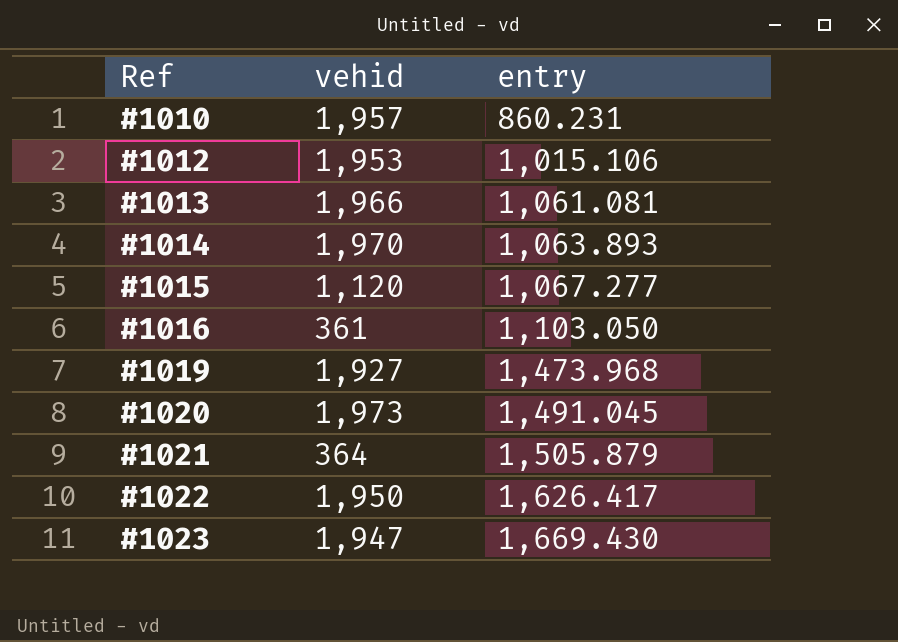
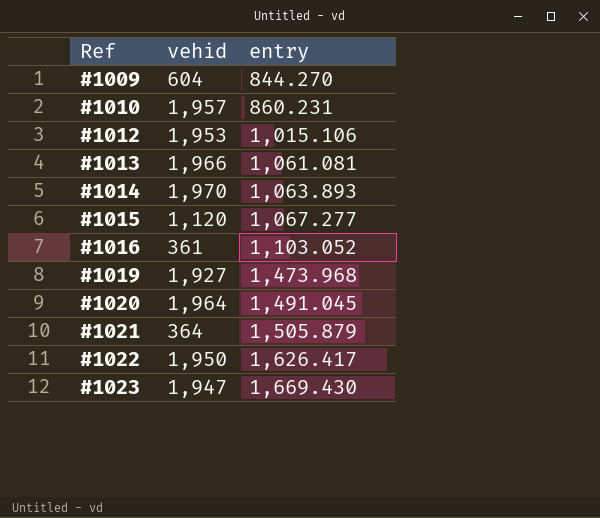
row #1009: none -> 604 | 844.270
#1016 | entry: 1,103.050 -> 1,103.052
#1020 | vehid: 1,973 -> 1,964

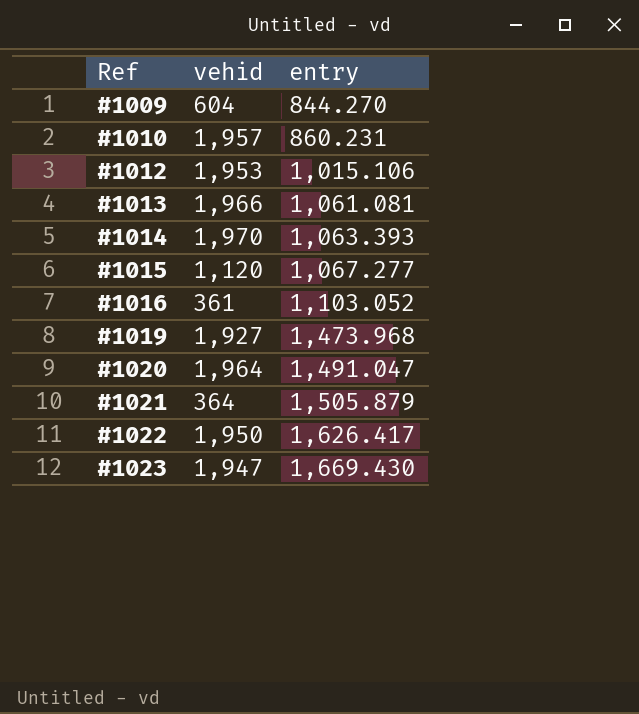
#1014 | entry: 1,063.893 -> 1,063.393
#1020 | entry: 1,491.045 -> 1,491.047

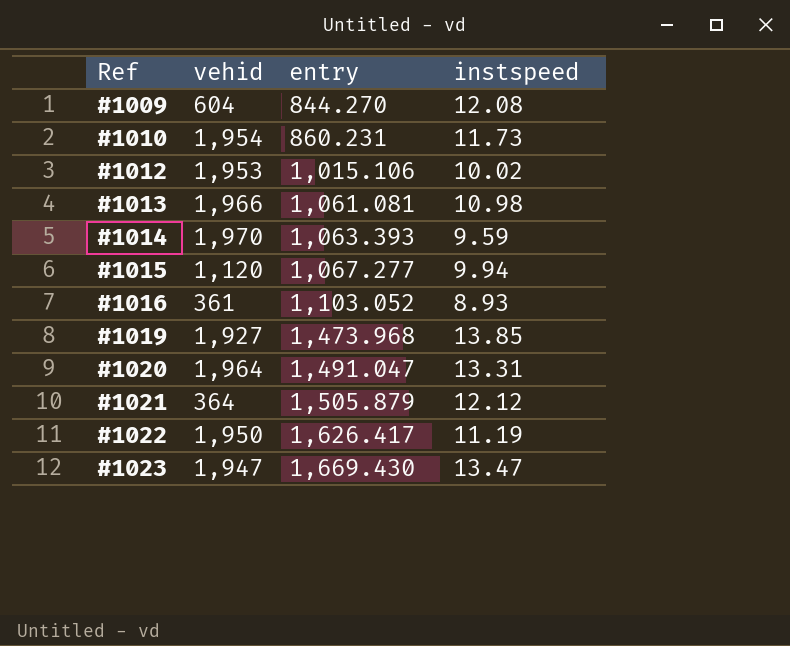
column instspeed | position: none -> 4
#1010 | vehid: 1,957 -> 1,954

